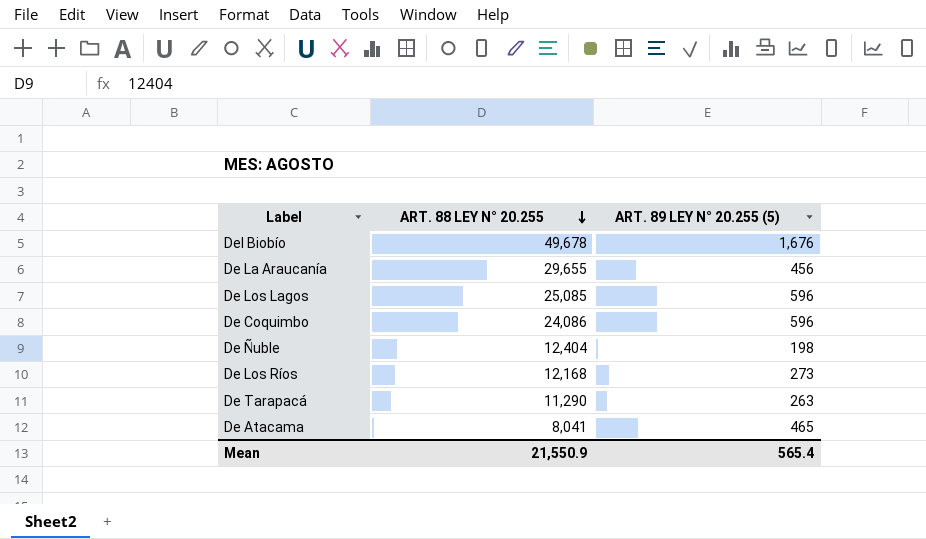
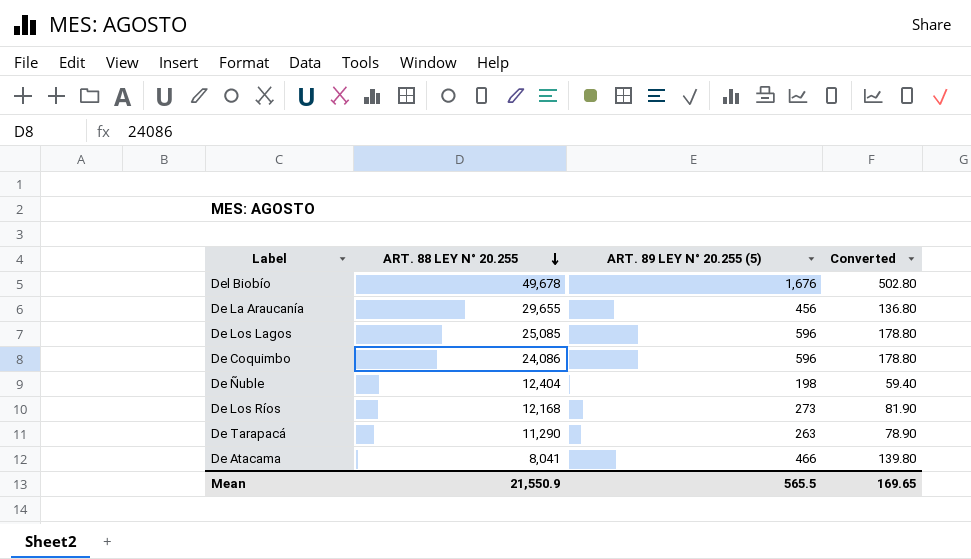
column Converted | formula: none -> [ART. 89 LEY N° 20.255 (5)] * 0.3
De Atacama | ART. 89 LEY N° 20.255 (5): 465 -> 466
Mean | ART. 89 LEY N° 20.255 (5): 565.4 -> 565.5

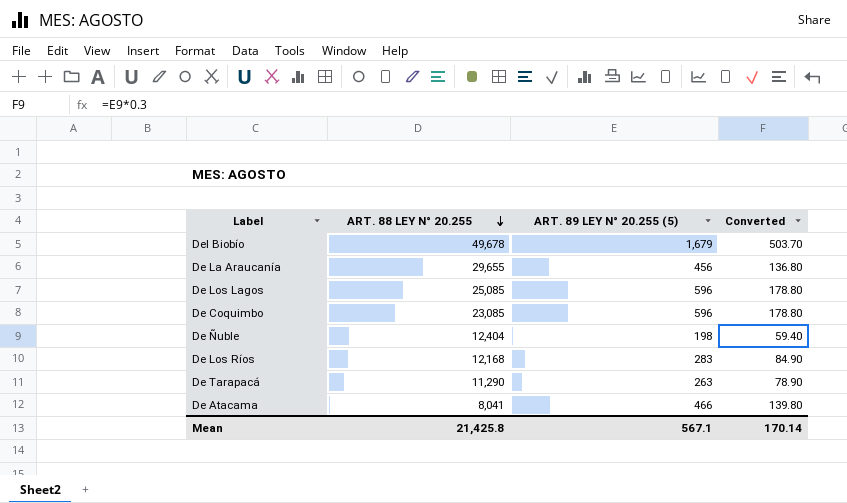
Del Biobío | ART. 89 LEY N° 20.255 (5): 1,676 -> 1,679
Del Biobío | Converted: 502.80 -> 503.70
De Coquimbo | ART. 88 LEY N° 20.255: 24,086 -> 23,085
De Los Ríos | ART. 89 LEY N° 20.255 (5): 273 -> 283
De Los Ríos | Converted: 81.90 -> 84.90
Mean | ART. 88 LEY N° 20.255: 21,550.9 -> 21,425.8
Mean | ART. 89 LEY N° 20.255 (5): 565.5 -> 567.1
Mean | Converted: 169.65 -> 170.14

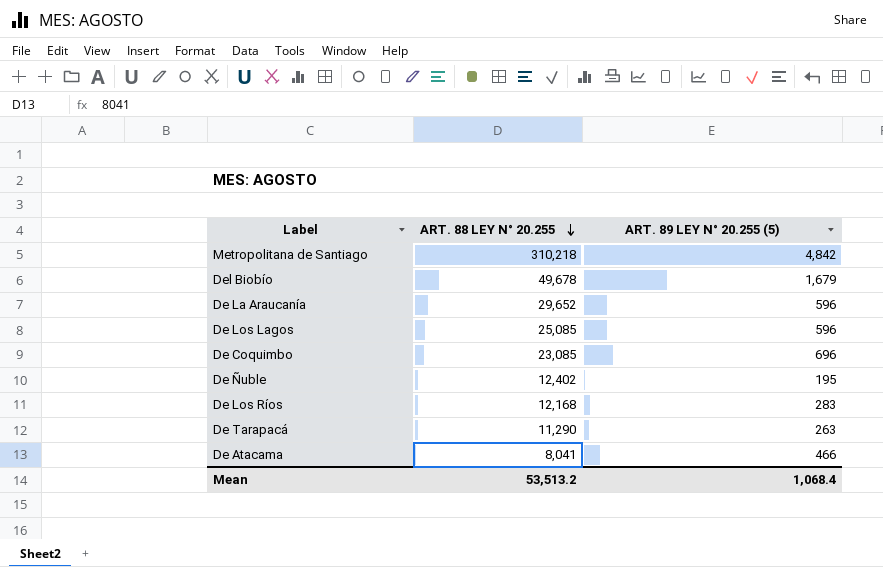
column Converted | formula: [ART. 89 LEY N° 20.255 (5)] * 0.3 -> none
row Metropolitana de Santiago: none -> 310,218 | 4,842
De La Araucanía | ART. 88 LEY N° 20.255: 29,655 -> 29,652
De La Araucanía | ART. 89 LEY N° 20.255 (5): 456 -> 596
De Coquimbo | ART. 89 LEY N° 20.255 (5): 596 -> 696
De Ñuble | ART. 88 LEY N° 20.255: 12,404 -> 12,402
De Ñuble | ART. 89 LEY N° 20.255 (5): 198 -> 195
Mean | ART. 88 LEY N° 20.255: 21,425.8 -> 53,513.2
Mean | ART. 89 LEY N° 20.255 (5): 567.1 -> 1,068.4

